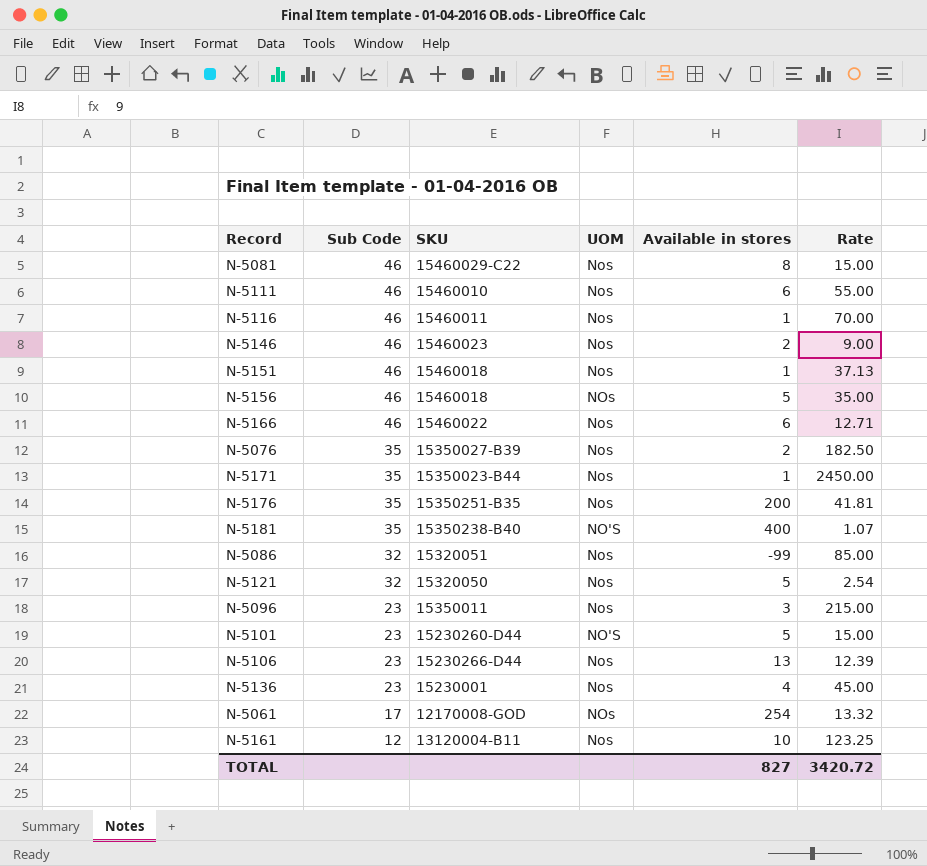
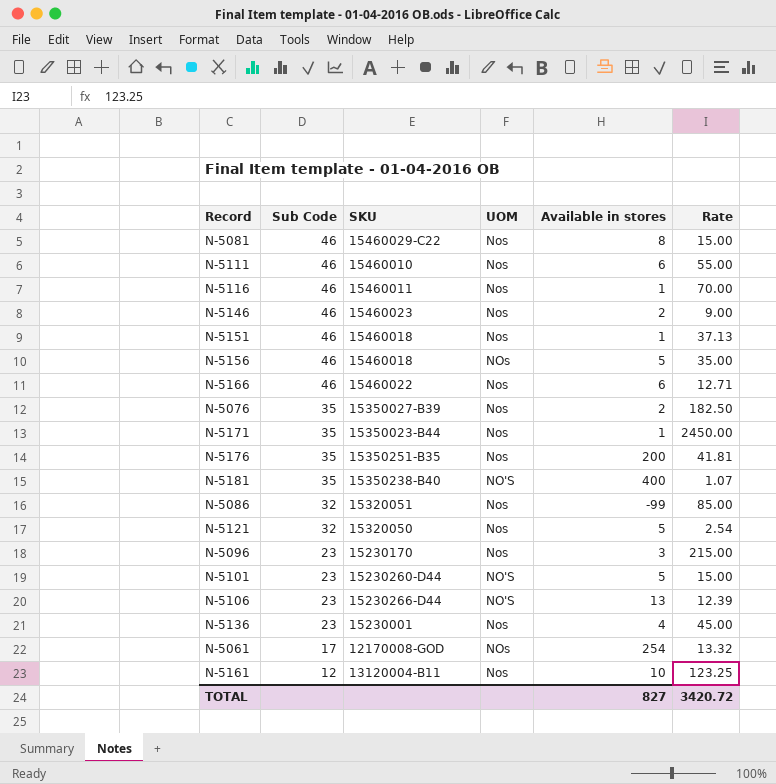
N-5096 | SKU: 15350011 -> 15230170
N-5106 | UOM: Nos -> NO'S

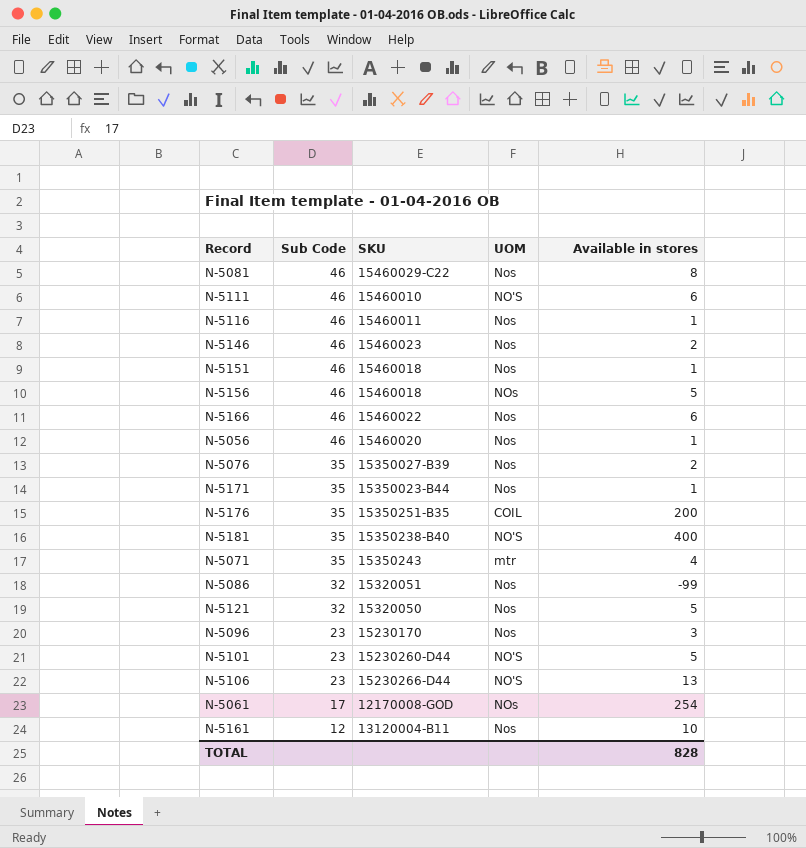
column Rate | position: 6 -> none
row N-5136: 23 | 15230001 | Nos | 4 | 45.00 -> none
N-5111 | UOM: Nos -> NO'S
row N-5056: none -> 46 | 15460020 | Nos | 1
N-5176 | UOM: Nos -> COIL
row N-5071: none -> 35 | 15350243 | mtr | 4
TOTAL | Available in stores: 827 -> 828

